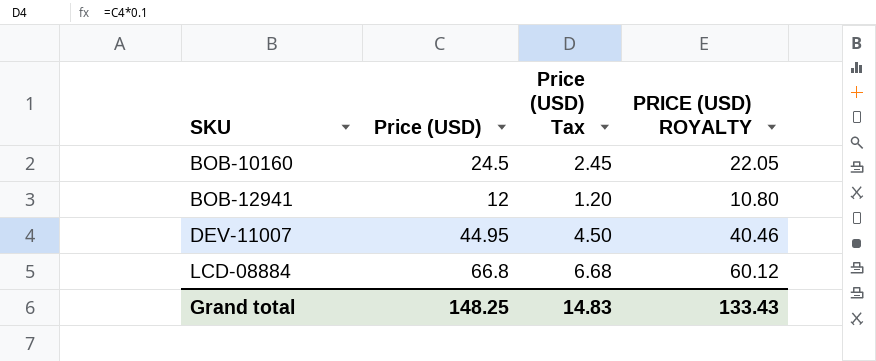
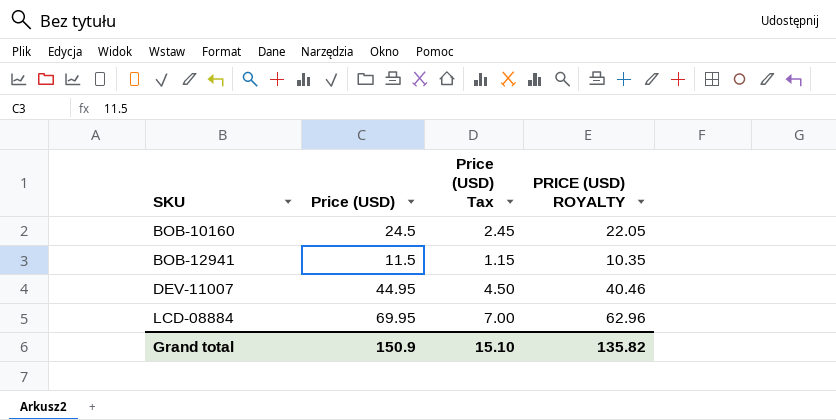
BOB-12941 | Price (USD): 12 -> 11.5
BOB-12941 | Price (USD) Tax: 1.20 -> 1.15
BOB-12941 | PRICE (USD) ROYALTY: 10.80 -> 10.35
LCD-08884 | Price (USD): 66.8 -> 69.95
LCD-08884 | Price (USD) Tax: 6.68 -> 7.00
LCD-08884 | PRICE (USD) ROYALTY: 60.12 -> 62.96
Grand total | Price (USD): 148.25 -> 150.9
Grand total | Price (USD) Tax: 14.83 -> 15.10
Grand total | PRICE (USD) ROYALTY: 133.43 -> 135.82

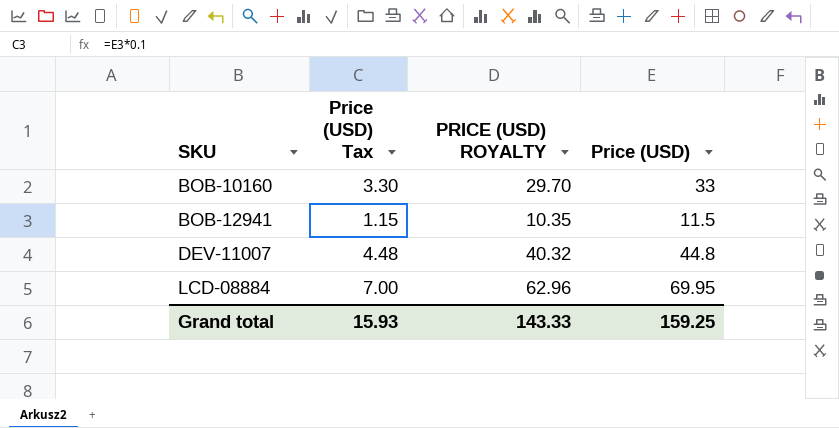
column Price (USD) | position: 2 -> 4
BOB-10160 | Price (USD) Tax: 2.45 -> 3.30
BOB-10160 | PRICE (USD) ROYALTY: 22.05 -> 29.70
BOB-10160 | Price (USD): 24.5 -> 33
DEV-11007 | Price (USD) Tax: 4.50 -> 4.48
DEV-11007 | PRICE (USD) ROYALTY: 40.46 -> 40.32
DEV-11007 | Price (USD): 44.95 -> 44.8
Grand total | Price (USD) Tax: 15.10 -> 15.93
Grand total | PRICE (USD) ROYALTY: 135.82 -> 143.33
Grand total | Price (USD): 150.9 -> 159.25

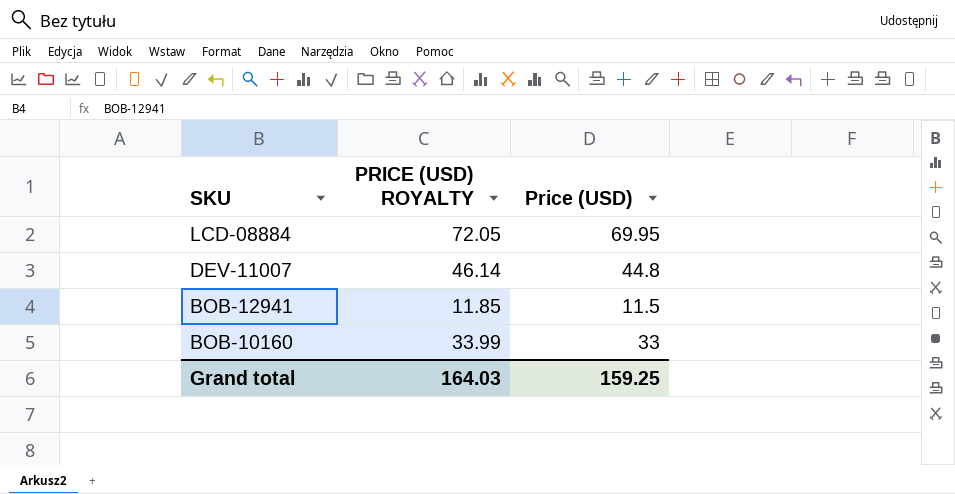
row order: SKU ascending -> SKU descending
column Price (USD) Tax | formula: [Price (USD)] * 0.1 -> none
column PRICE (USD) ROYALTY | formula: [Price (USD)] * 0.9 -> [Price (USD)] * 1.03
Grand total | PRICE (USD) ROYALTY: 143.33 -> 164.03

